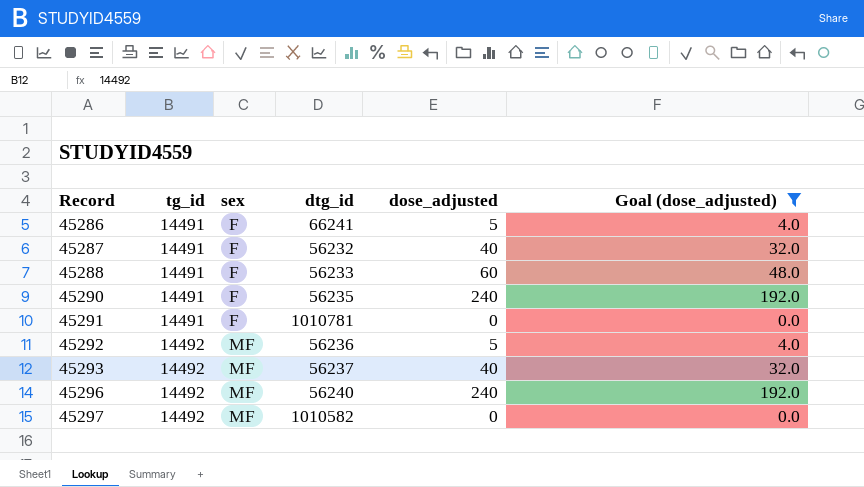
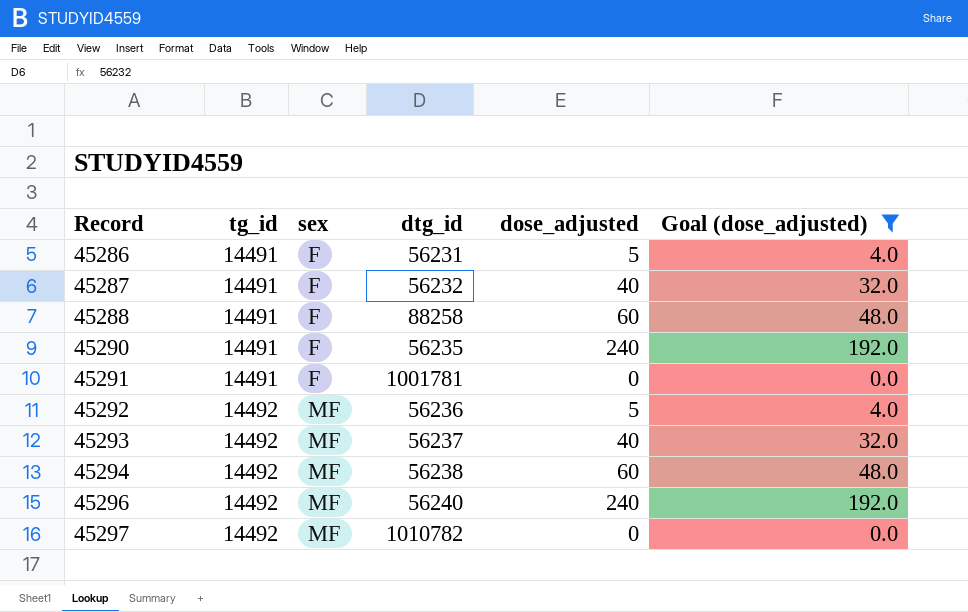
45286 | dtg_id: 66241 -> 56231
45288 | dtg_id: 56233 -> 88258
45291 | dtg_id: 1010781 -> 1001781
row 45294: none -> 14492 | MF | 56238 | 60 | 48.0
45297 | dtg_id: 1010582 -> 1010782

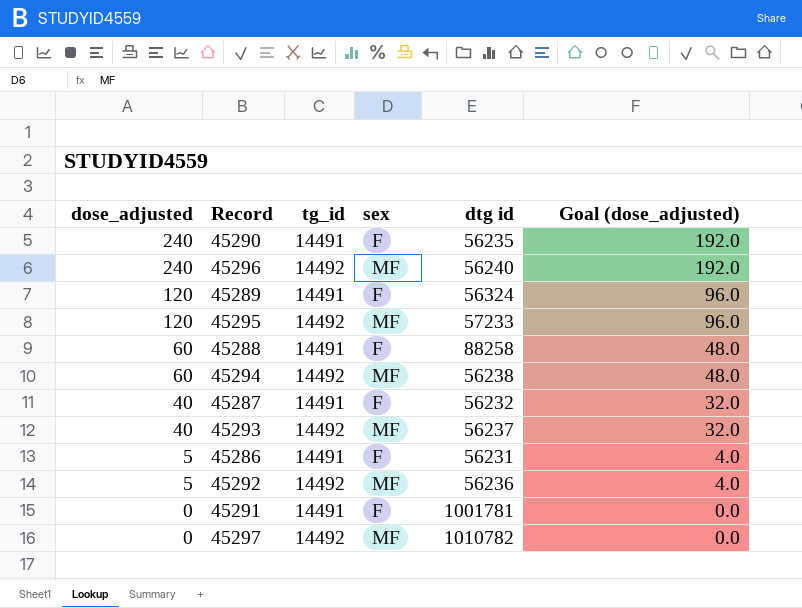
filter: Goal (dose_adjusted) != 96.0 -> none
row order: Record ascending -> dose_adjusted descending
column dose_adjusted | position: 5 -> 1
column name: dtg_id -> dtg id

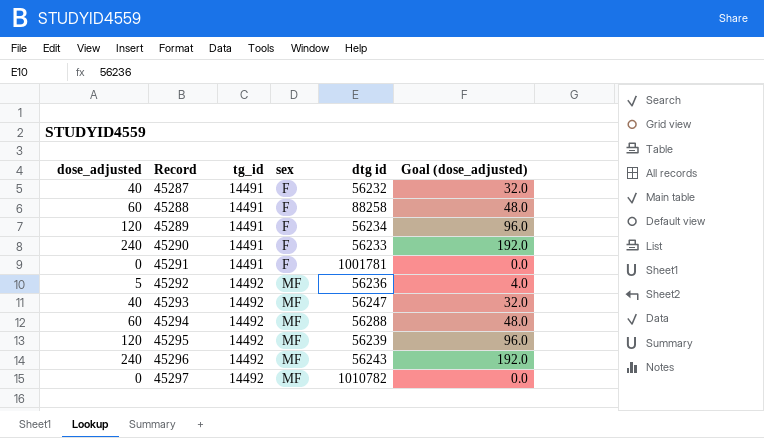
row order: dose_adjusted descending -> Record ascending
row 45286: 5 | 14491 | F | 56231 | 4.0 -> none
45289 | dtg id: 56324 -> 56234
45290 | dtg id: 56235 -> 56233
45293 | dtg id: 56237 -> 56247
45294 | dtg id: 56238 -> 56288
45295 | dtg id: 57233 -> 56239
45296 | dtg id: 56240 -> 56243

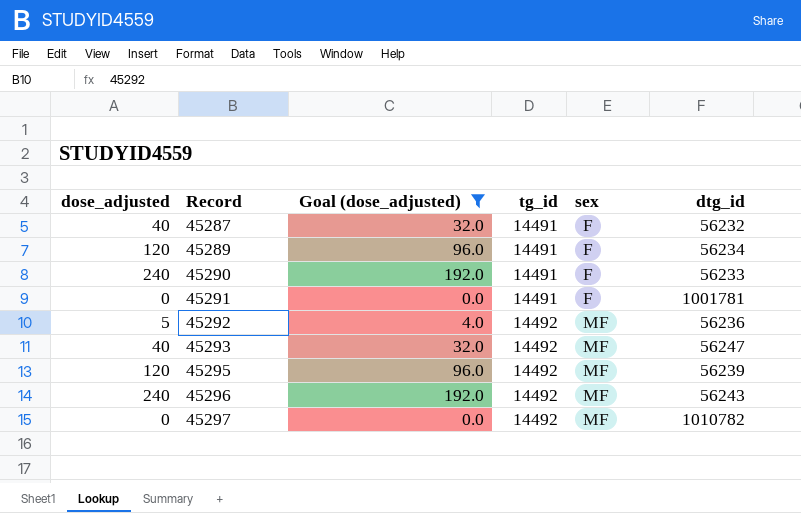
filter: none -> Goal (dose_adjusted) != 48.0
column Goal (dose_adjusted) | position: 6 -> 3
column name: dtg id -> dtg_id

